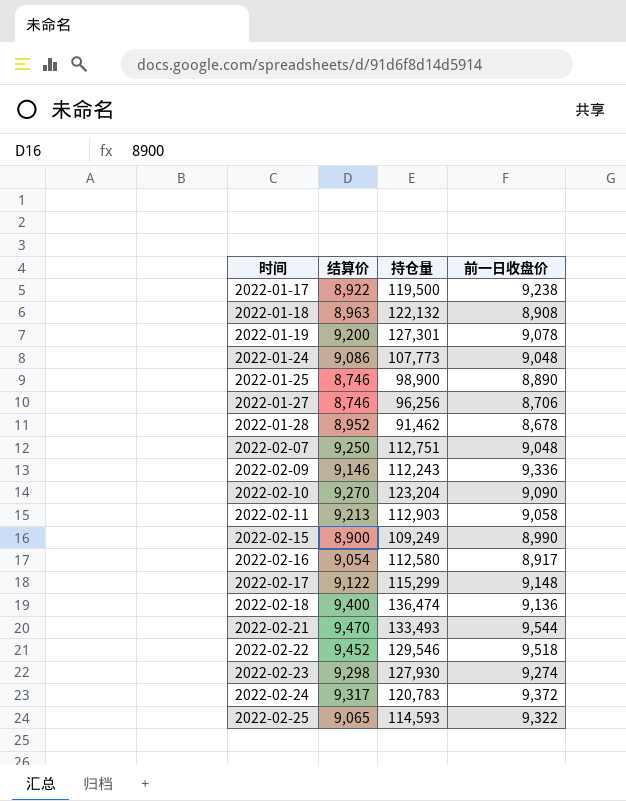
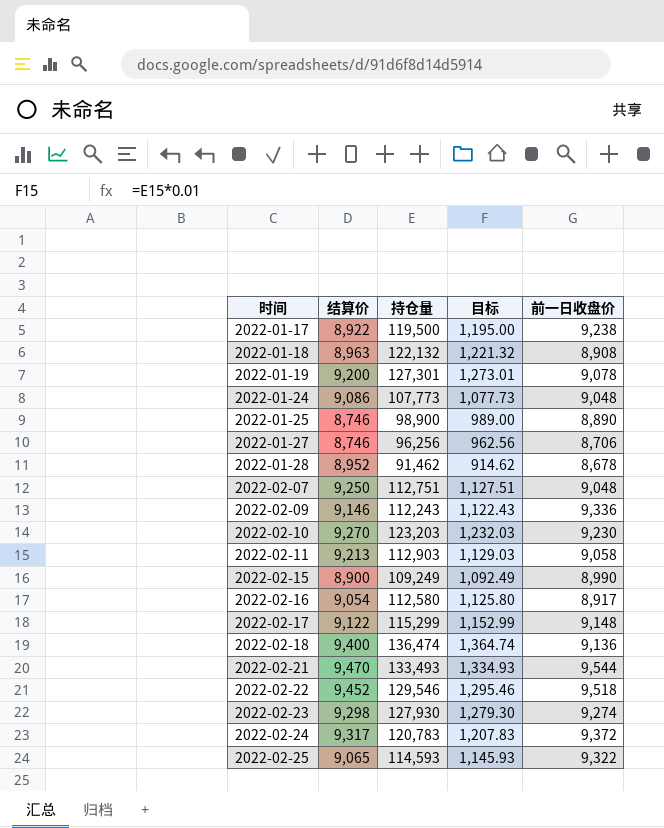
column 目标 | formula: none -> [持仓量] * 0.01
2022-02-10 | 持仓量: 123,204 -> 123,203
2022-02-10 | 前一日收盘价: 9,090 -> 9,230

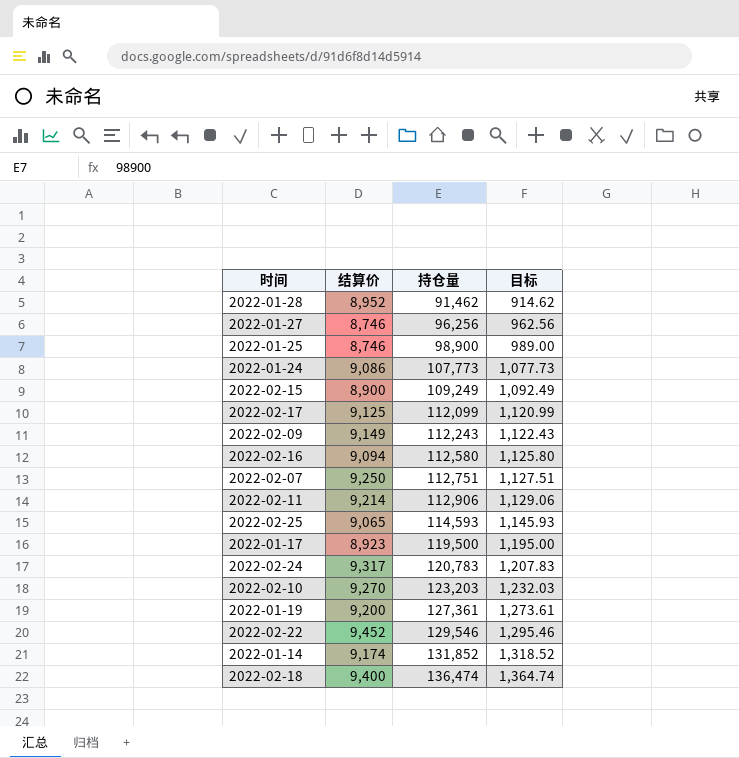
row order: 时间 ascending -> 持仓量 ascending
column 前一日收盘价 | position: 5 -> none
row 2022-01-18: 8,963 | 122,132 | 1,221.32 | 8,908 -> none
row 2022-02-21: 9,470 | 133,493 | 1,334.93 | 9,544 -> none
row 2022-02-23: 9,298 | 127,930 | 1,279.30 | 9,274 -> none
2022-02-17 | 结算价: 9,122 -> 9,125
2022-02-17 | 持仓量: 115,299 -> 112,099
2022-02-17 | 目标: 1,152.99 -> 1,120.99
2022-02-09 | 结算价: 9,146 -> 9,149
2022-02-16 | 结算价: 9,054 -> 9,094
2022-02-11 | 结算价: 9,213 -> 9,214
2022-02-11 | 持仓量: 112,903 -> 112,906
2022-02-11 | 目标: 1,129.03 -> 1,129.06
2022-01-17 | 结算价: 8,922 -> 8,923
2022-01-19 | 持仓量: 127,301 -> 127,361
2022-01-19 | 目标: 1,273.01 -> 1,273.61
row 2022-01-14: none -> 9,174 | 131,852 | 1,318.52

